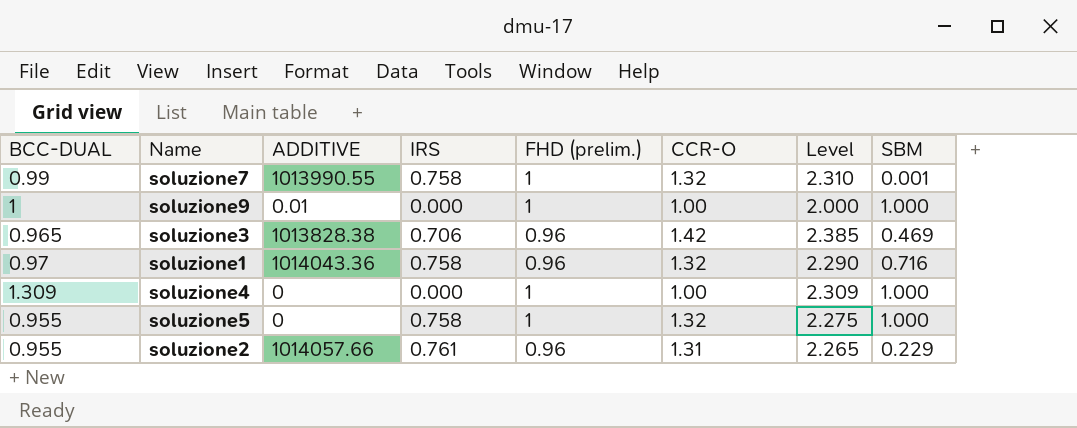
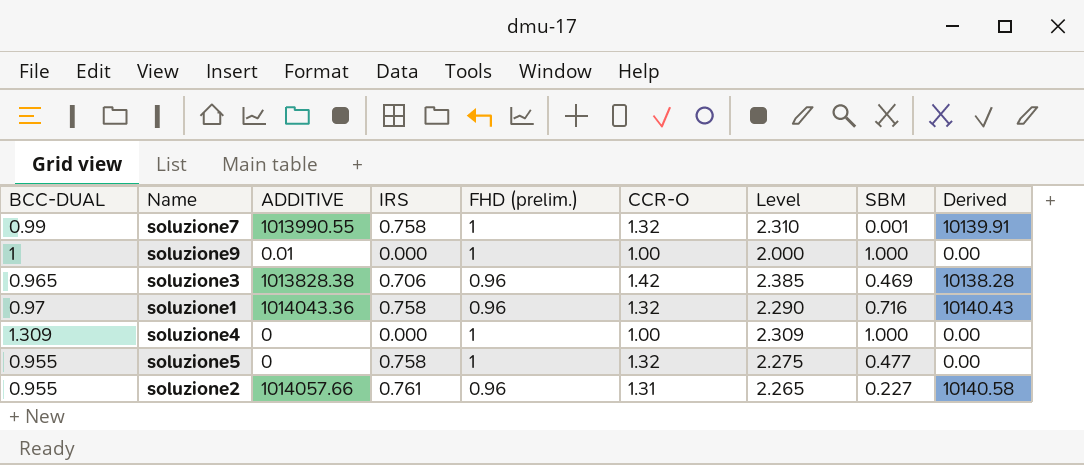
column Derived | formula: none -> [ADDITIVE] * 0.01
soluzione5 | SBM: 1.000 -> 0.477
soluzione2 | SBM: 0.229 -> 0.227

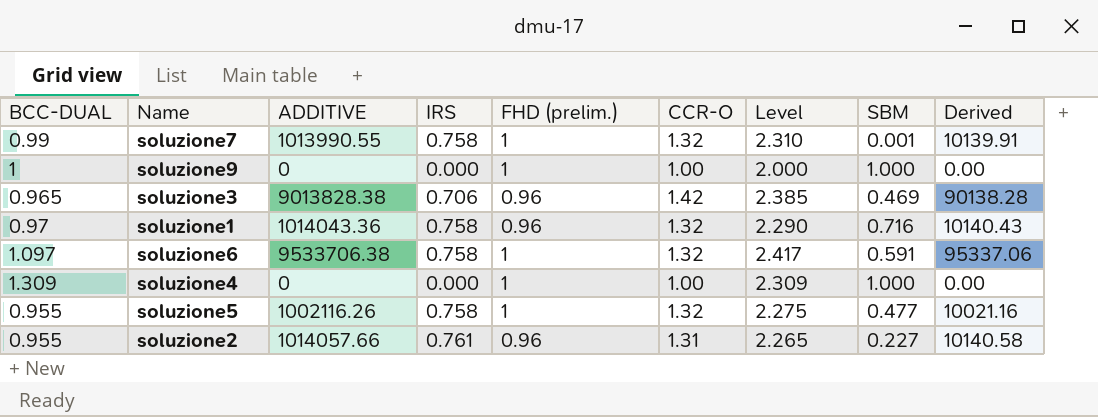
soluzione9 | ADDITIVE: 0.01 -> 0
soluzione3 | ADDITIVE: 1013828.38 -> 9013828.38
soluzione3 | Derived: 10138.28 -> 90138.28
row soluzione6: none -> 1.097 | 9533706.38 | 0.758 | 1 | 1.32 | 2.417 | 0.591 | 95337.06
soluzione5 | ADDITIVE: 0 -> 1002116.26
soluzione5 | Derived: 0.00 -> 10021.16

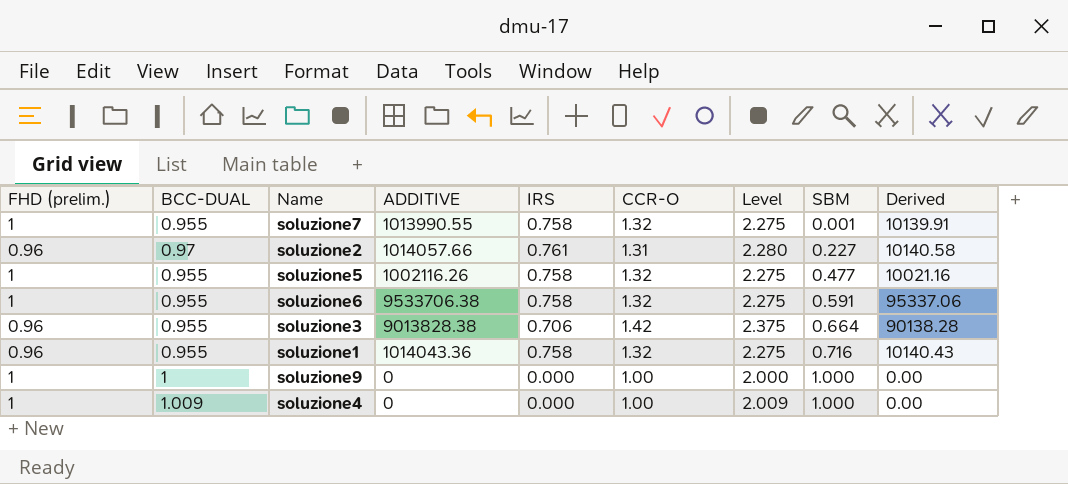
row order: none -> SBM ascending
column FHD (prelim.) | position: 5 -> 1
soluzione7 | BCC-DUAL: 0.99 -> 0.955
soluzione7 | Level: 2.310 -> 2.275
soluzione2 | BCC-DUAL: 0.955 -> 0.97
soluzione2 | Level: 2.265 -> 2.280
soluzione6 | BCC-DUAL: 1.097 -> 0.955
soluzione6 | Level: 2.417 -> 2.275
soluzione3 | BCC-DUAL: 0.965 -> 0.955
soluzione3 | Level: 2.385 -> 2.375
soluzione3 | SBM: 0.469 -> 0.664
soluzione1 | BCC-DUAL: 0.97 -> 0.955
soluzione1 | Level: 2.290 -> 2.275
soluzione4 | BCC-DUAL: 1.309 -> 1.009
soluzione4 | Level: 2.309 -> 2.009

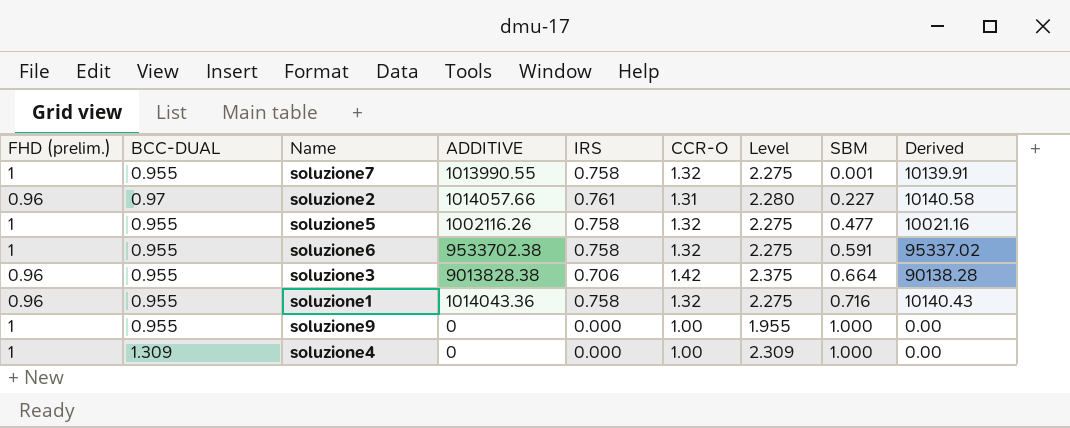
soluzione6 | ADDITIVE: 9533706.38 -> 9533702.38
soluzione6 | Derived: 95337.06 -> 95337.02
soluzione9 | BCC-DUAL: 1 -> 0.955
soluzione9 | Level: 2.000 -> 1.955
soluzione4 | BCC-DUAL: 1.009 -> 1.309
soluzione4 | Level: 2.009 -> 2.309

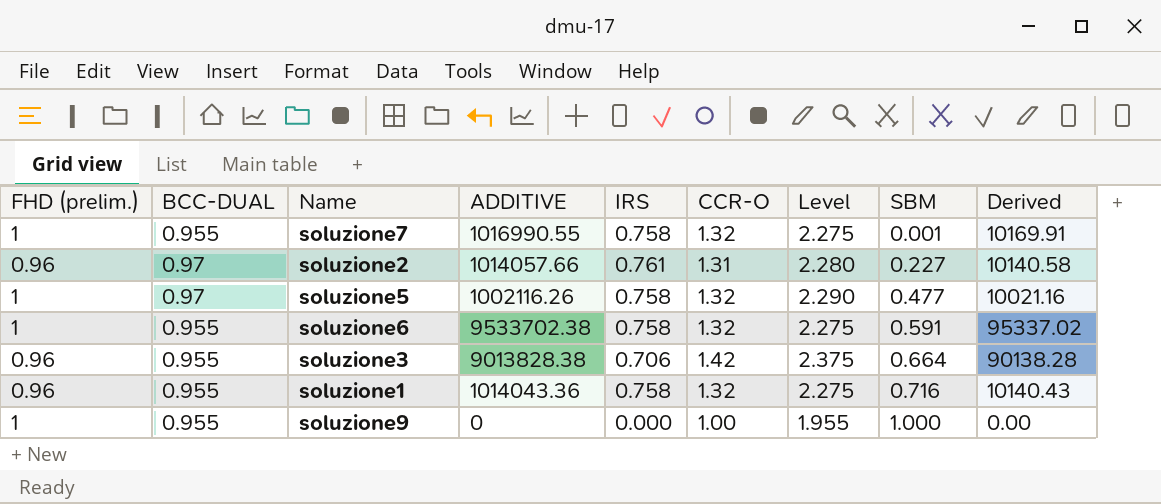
row soluzione4: 1 | 1.309 | 0 | 0.000 | 1.00 | 2.309 | 1.000 | 0.00 -> none
soluzione7 | ADDITIVE: 1013990.55 -> 1016990.55
soluzione7 | Derived: 10139.91 -> 10169.91
soluzione5 | BCC-DUAL: 0.955 -> 0.97
soluzione5 | Level: 2.275 -> 2.290

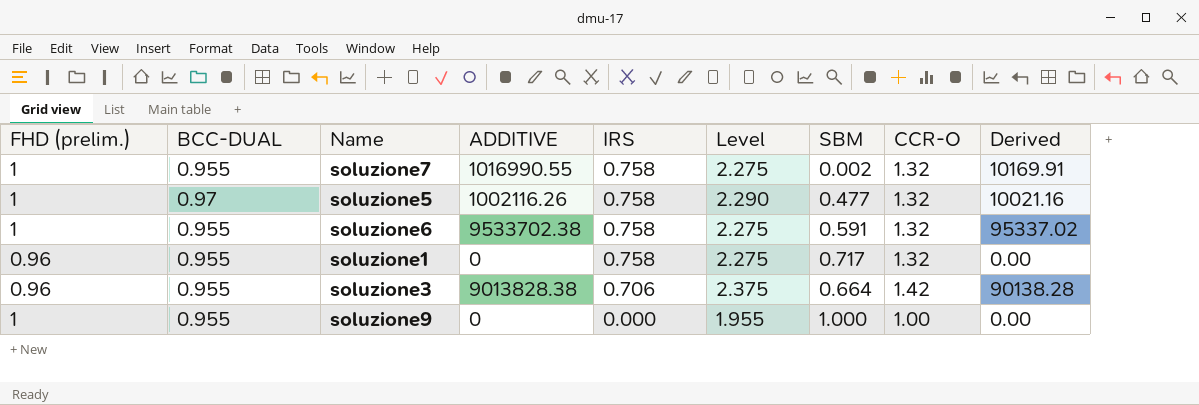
row order: SBM ascending -> IRS descending
column CCR-O | position: 6 -> 8
row soluzione2: 0.96 | 0.97 | 1014057.66 | 0.761 | 1.31 | 2.280 | 0.227 | 10140.58 -> none
soluzione7 | SBM: 0.001 -> 0.002
soluzione1 | ADDITIVE: 1014043.36 -> 0
soluzione1 | SBM: 0.716 -> 0.717
soluzione1 | Derived: 10140.43 -> 0.00

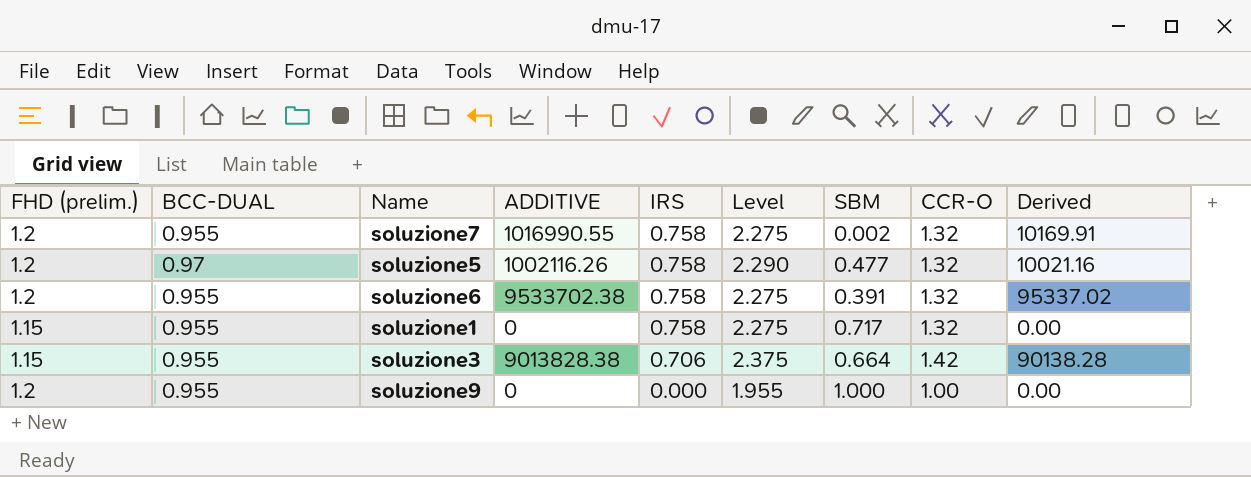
soluzione7 | FHD (prelim.): 1 -> 1.2
soluzione5 | FHD (prelim.): 1 -> 1.2
soluzione6 | FHD (prelim.): 1 -> 1.2
soluzione6 | SBM: 0.591 -> 0.391
soluzione1 | FHD (prelim.): 0.96 -> 1.15
soluzione3 | FHD (prelim.): 0.96 -> 1.15
soluzione9 | FHD (prelim.): 1 -> 1.2

